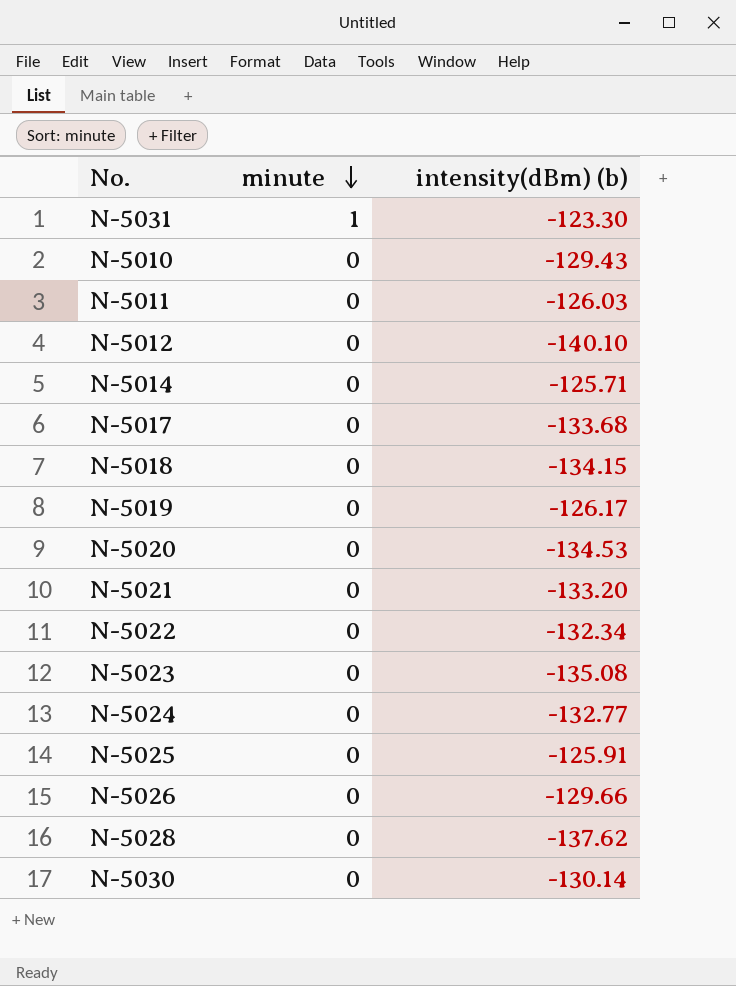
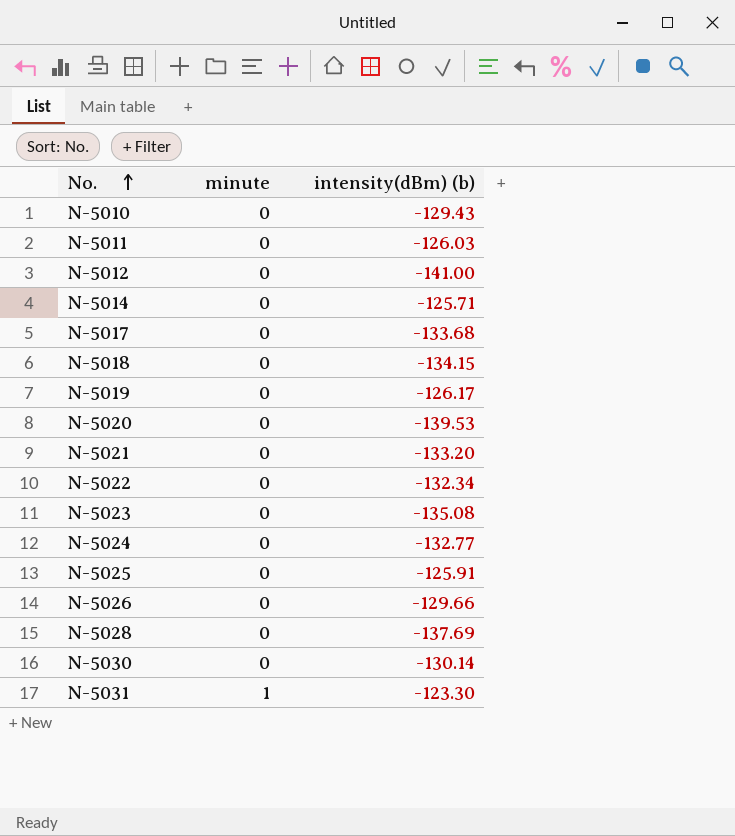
row order: minute descending -> No. ascending
N-5012 | intensity(dBm) (b): -140.10 -> -141.00
N-5020 | intensity(dBm) (b): -134.53 -> -139.53
N-5028 | intensity(dBm) (b): -137.62 -> -137.69

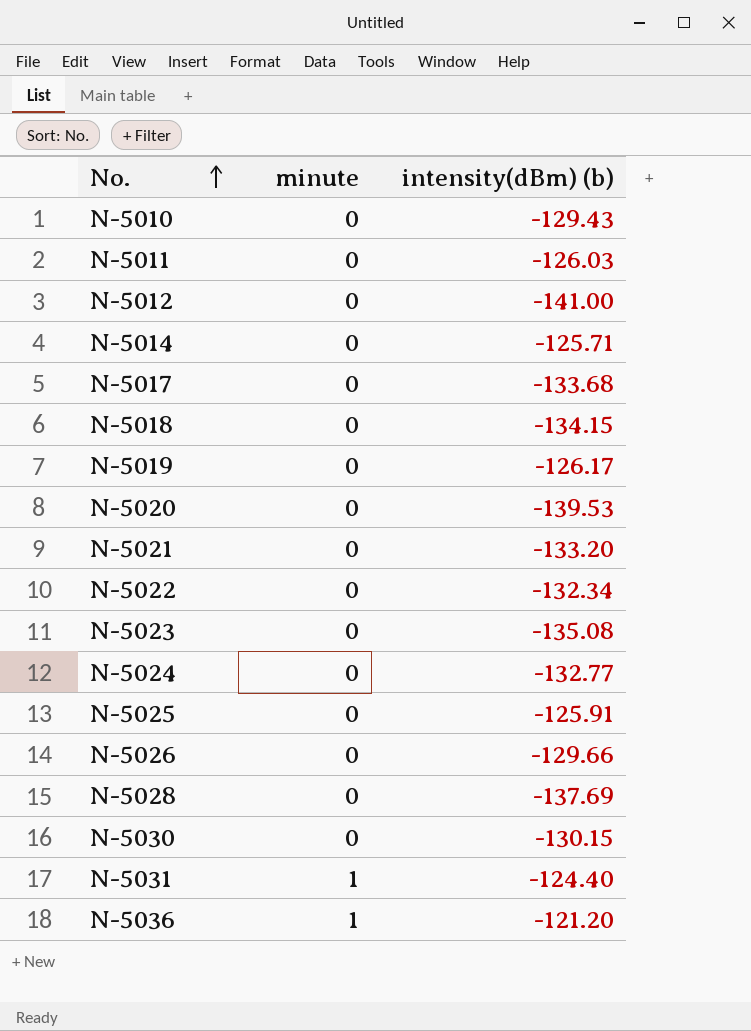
N-5030 | intensity(dBm) (b): -130.14 -> -130.15
N-5031 | intensity(dBm) (b): -123.30 -> -124.40
row N-5036: none -> 1 | -121.20

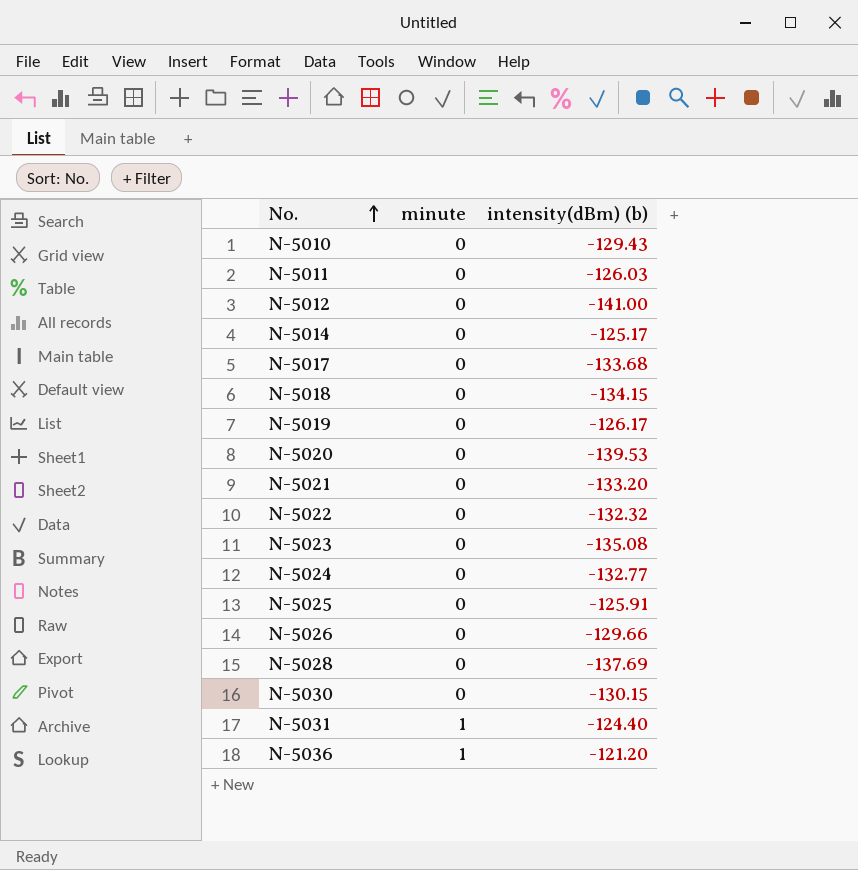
N-5014 | intensity(dBm) (b): -125.71 -> -125.17
N-5022 | intensity(dBm) (b): -132.34 -> -132.32

